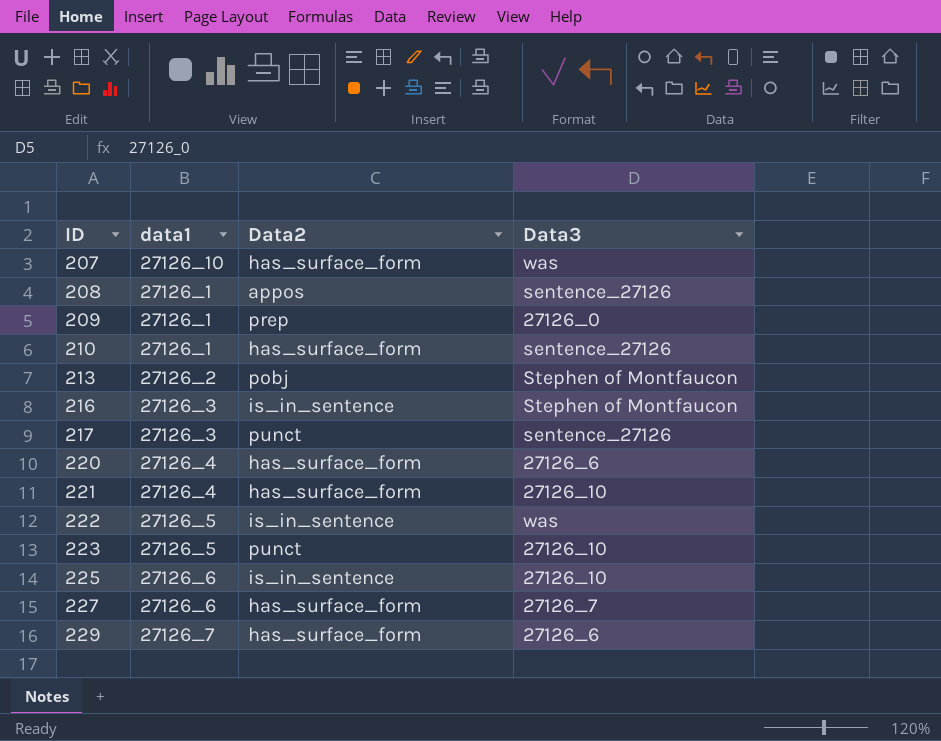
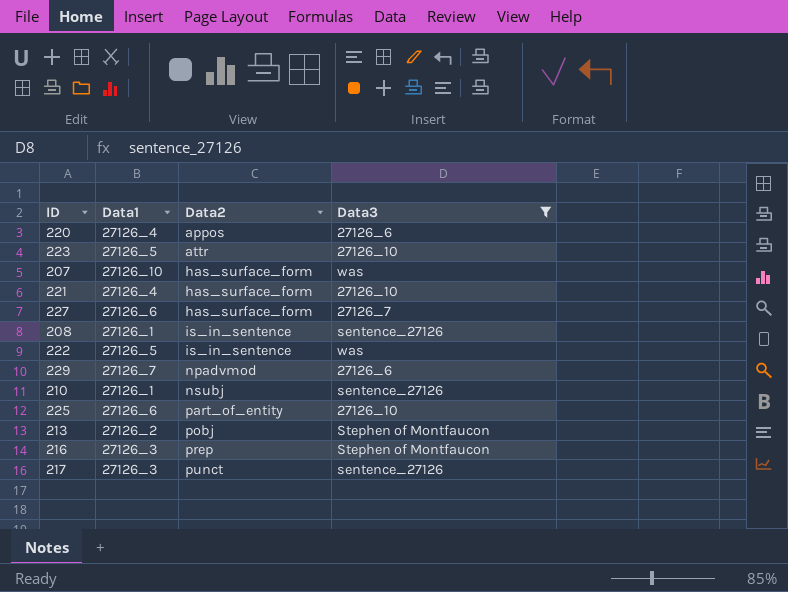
filter: none -> Data3 != 27126_0
row order: ID ascending -> Data2 ascending
column name: data1 -> Data1
220 | Data2: has_surface_form -> appos
223 | Data2: punct -> attr
208 | Data2: appos -> is_in_sentence
229 | Data2: has_surface_form -> npadvmod
210 | Data2: has_surface_form -> nsubj
225 | Data2: is_in_sentence -> part_of_entity
216 | Data2: is_in_sentence -> prep

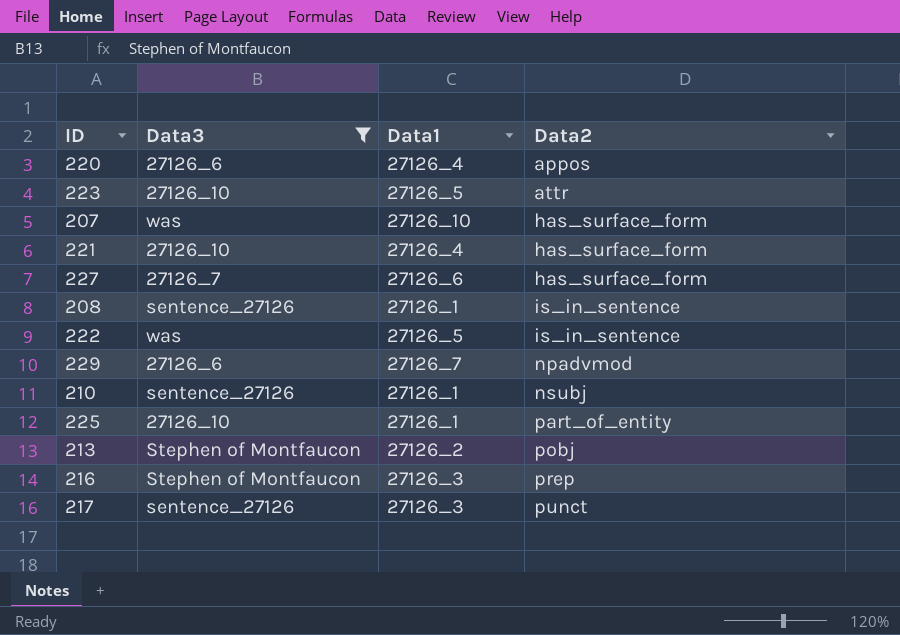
column Data3 | position: 4 -> 2
225 | Data1: 27126_6 -> 27126_1

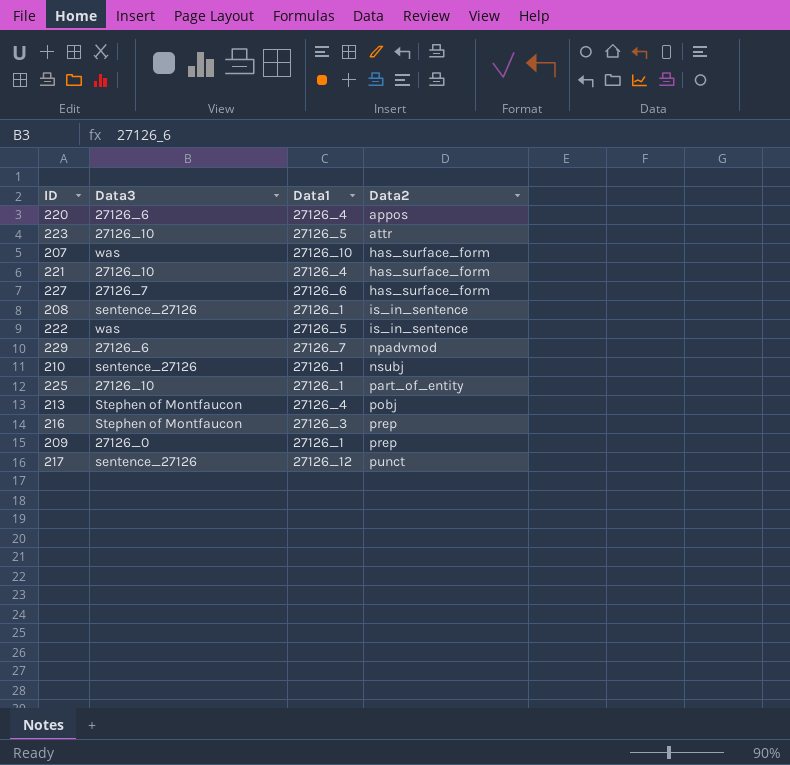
filter: Data3 != 27126_0 -> none
213 | Data1: 27126_2 -> 27126_4
217 | Data1: 27126_3 -> 27126_12

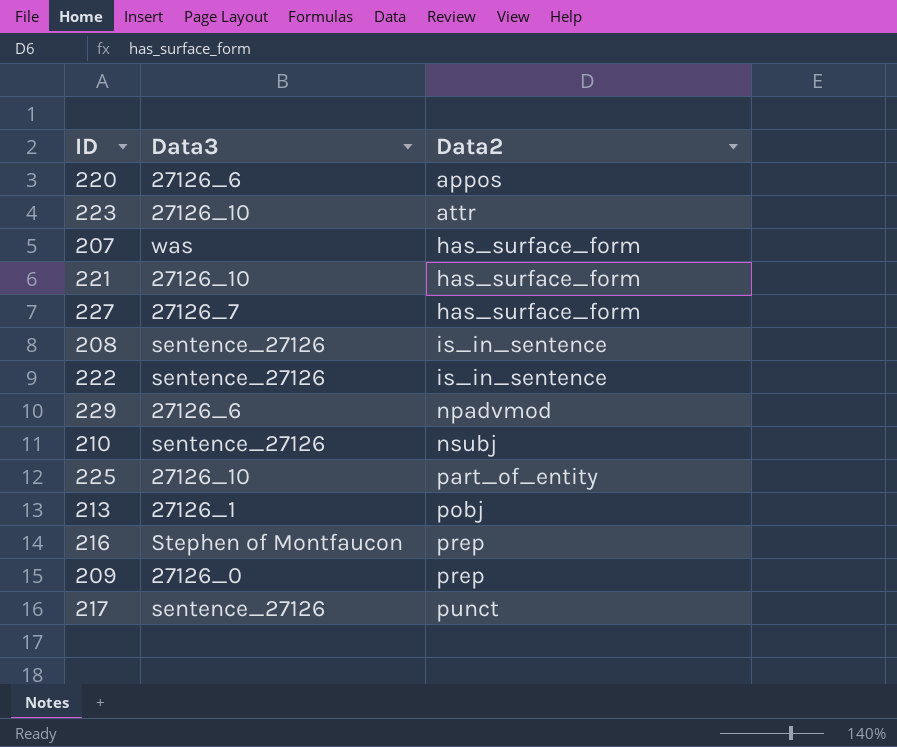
column Data1 | position: 3 -> none
222 | Data3: was -> sentence_27126
213 | Data3: Stephen of Montfaucon -> 27126_1

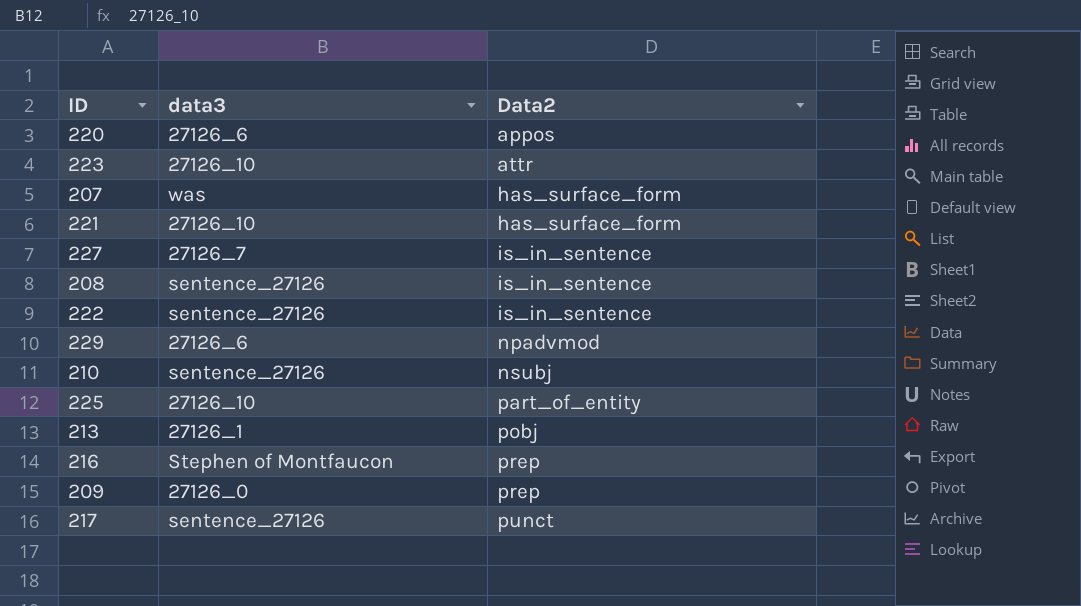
column name: Data3 -> data3
227 | Data2: has_surface_form -> is_in_sentence

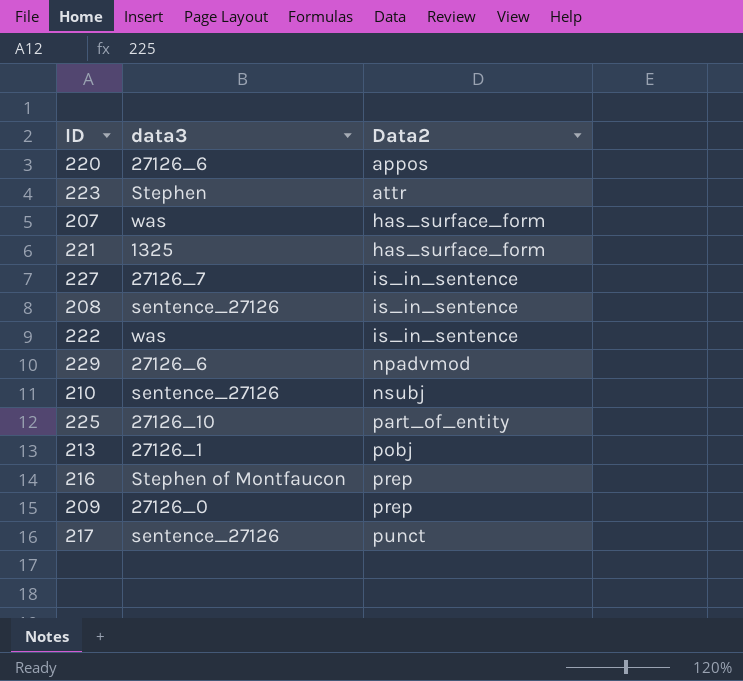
223 | data3: 27126_10 -> Stephen
221 | data3: 27126_10 -> 1325
222 | data3: sentence_27126 -> was

